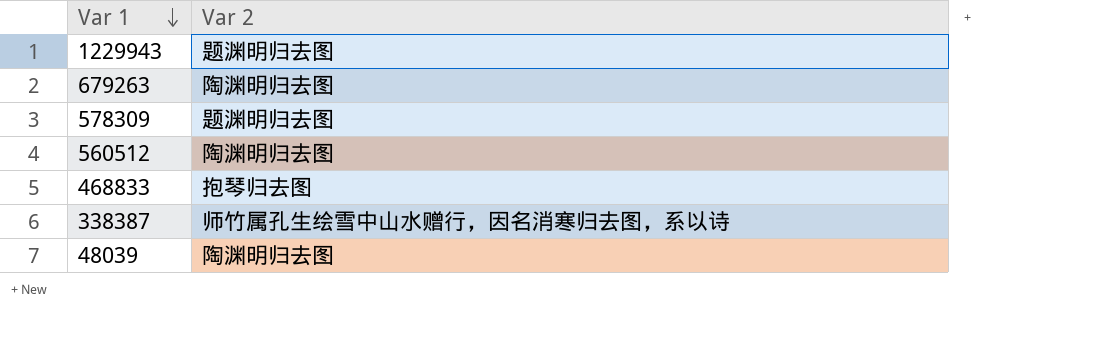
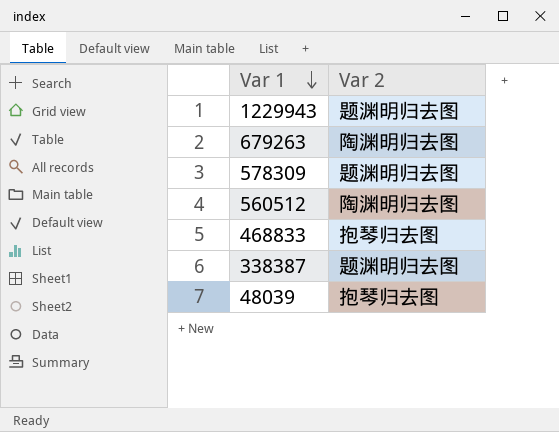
338387 | Var 2: 师竹属孔生绘雪中山水赠行，因名消寒归去图，系以诗 -> 题渊明归去图
48039 | Var 2: 陶渊明归去图 -> 抱琴归去图

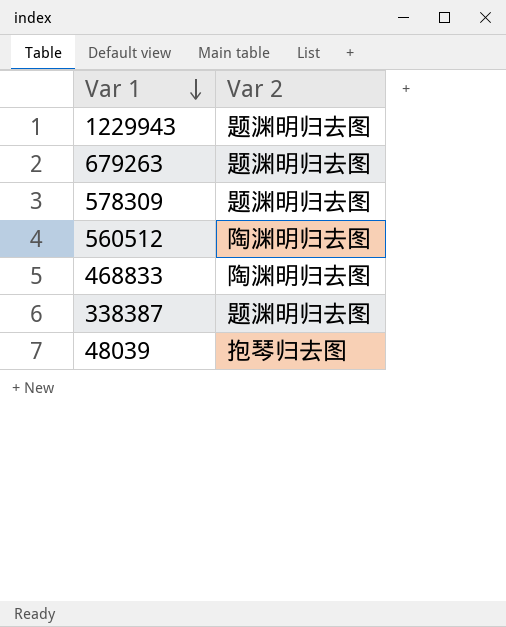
679263 | Var 2: 陶渊明归去图 -> 题渊明归去图
468833 | Var 2: 抱琴归去图 -> 陶渊明归去图

